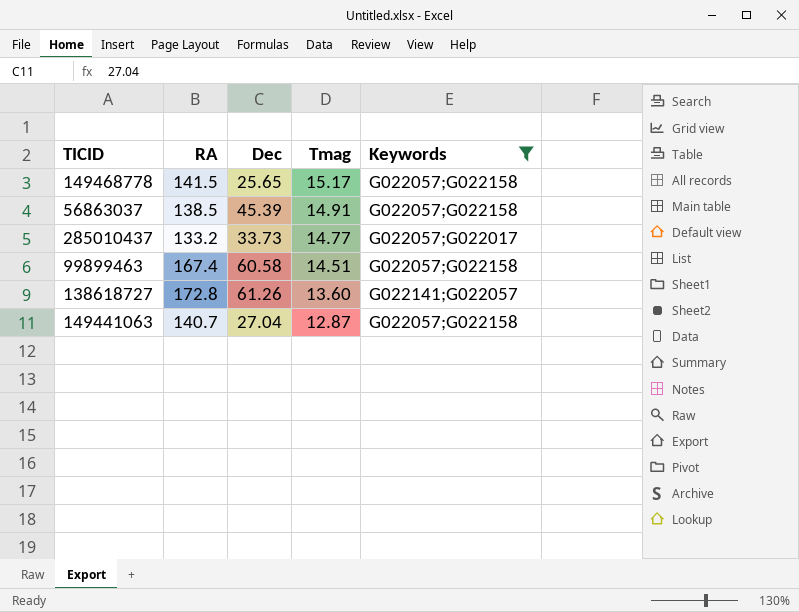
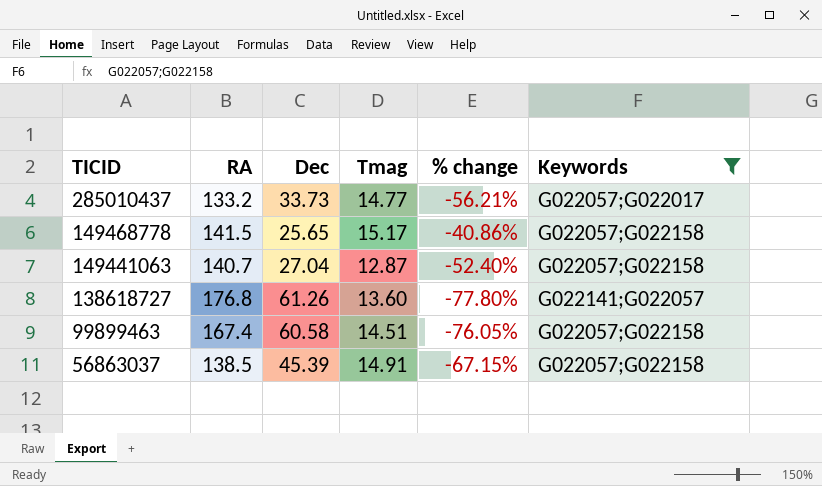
row order: Tmag descending -> TICID descending
column % change | formula: none -> ([Tmag] - [Dec]) / [Dec]
138618727 | RA: 172.8 -> 176.8

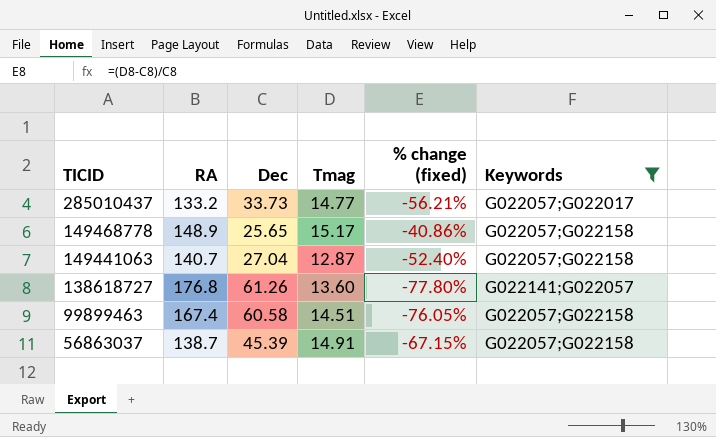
column name: % change -> % change (fixed)
149468778 | RA: 141.5 -> 148.9
56863037 | RA: 138.5 -> 138.7

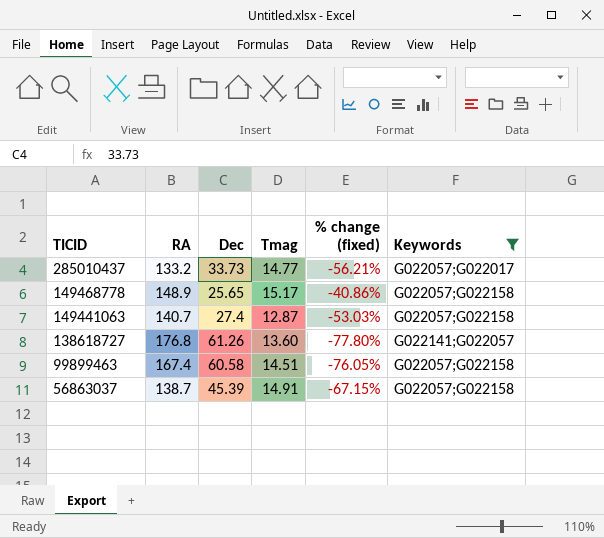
149441063 | Dec: 27.04 -> 27.4
149441063 | % change (fixed): -52.40% -> -53.03%

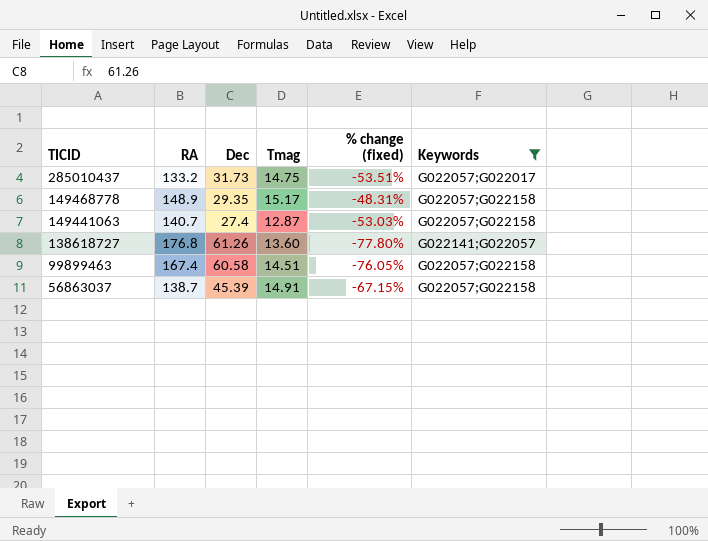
285010437 | Dec: 33.73 -> 31.73
285010437 | Tmag: 14.77 -> 14.75
285010437 | % change (fixed): -56.21% -> -53.51%
149468778 | Dec: 25.65 -> 29.35
149468778 | % change (fixed): -40.86% -> -48.31%

